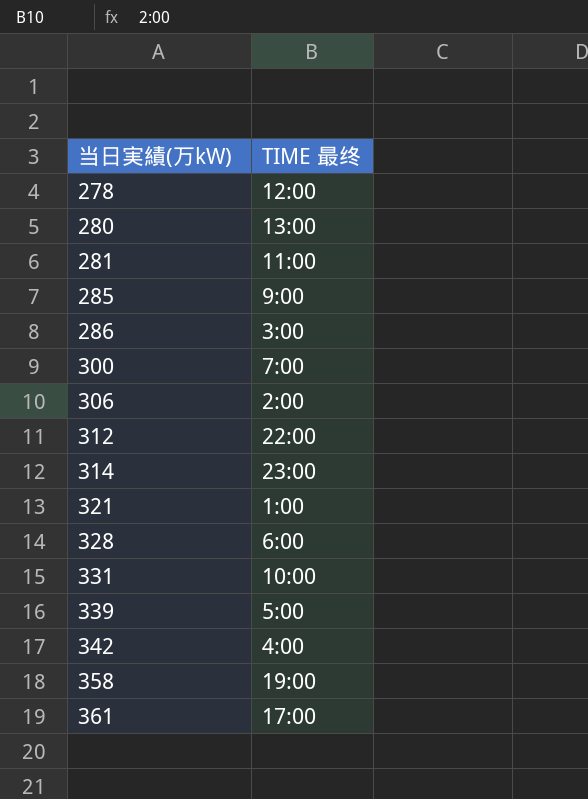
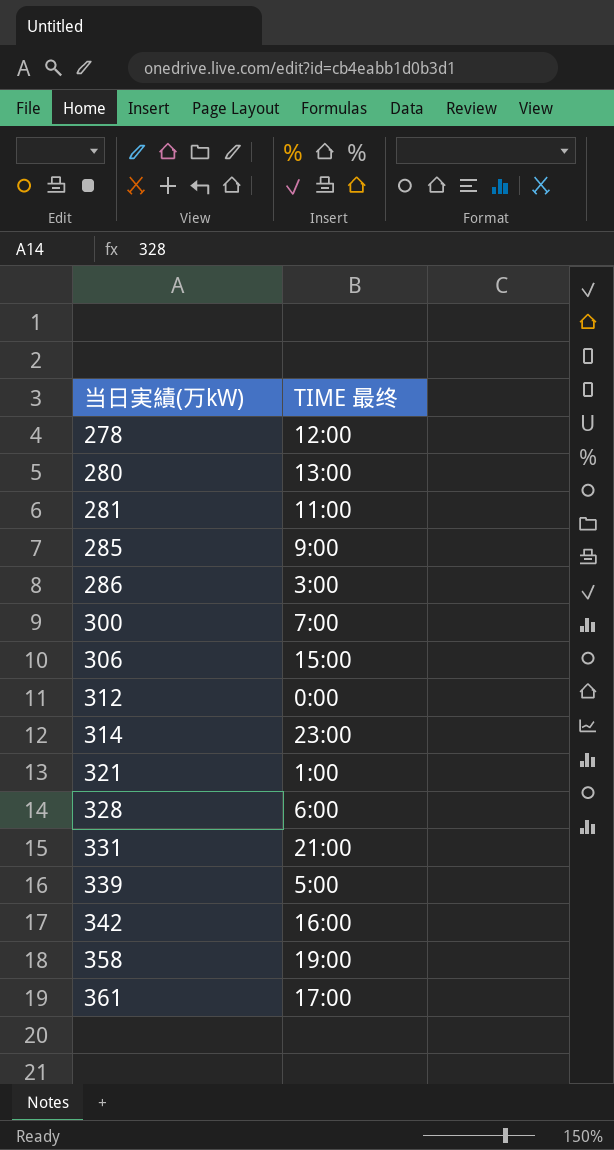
306 | TIME 最终: 2:00 -> 15:00
312 | TIME 最终: 22:00 -> 0:00
331 | TIME 最终: 10:00 -> 21:00
342 | TIME 最终: 4:00 -> 16:00

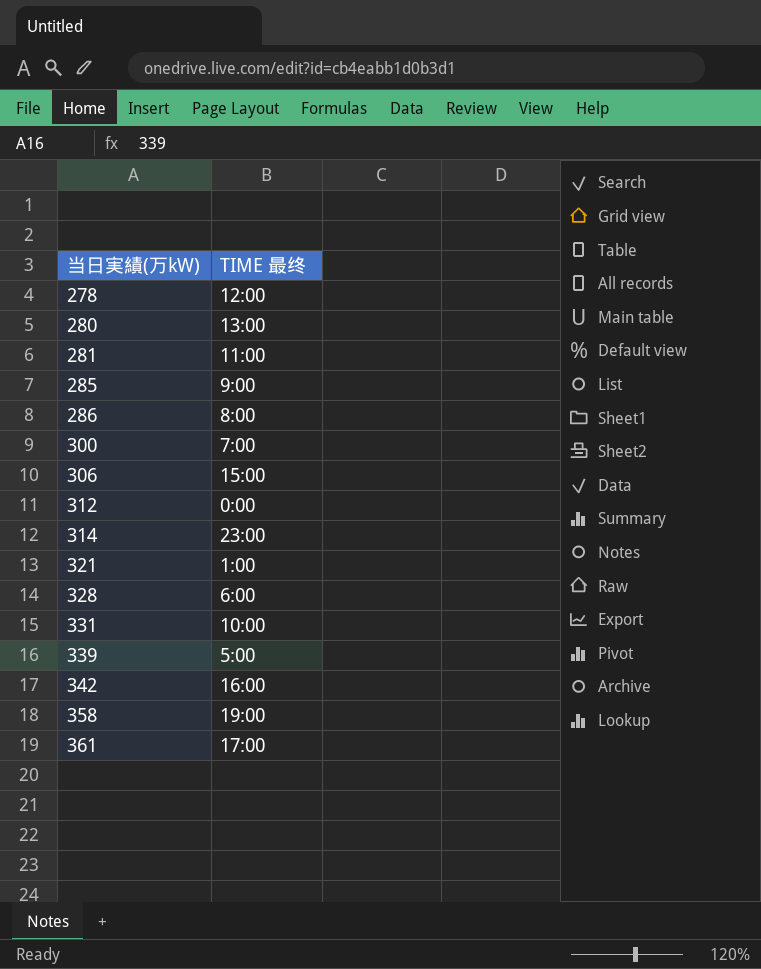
286 | TIME 最终: 3:00 -> 8:00
331 | TIME 最终: 21:00 -> 10:00

